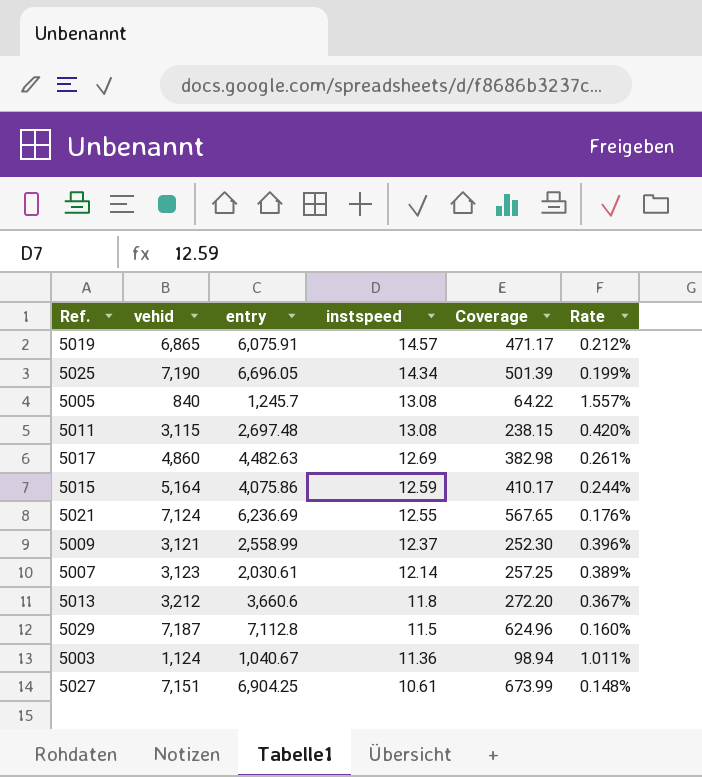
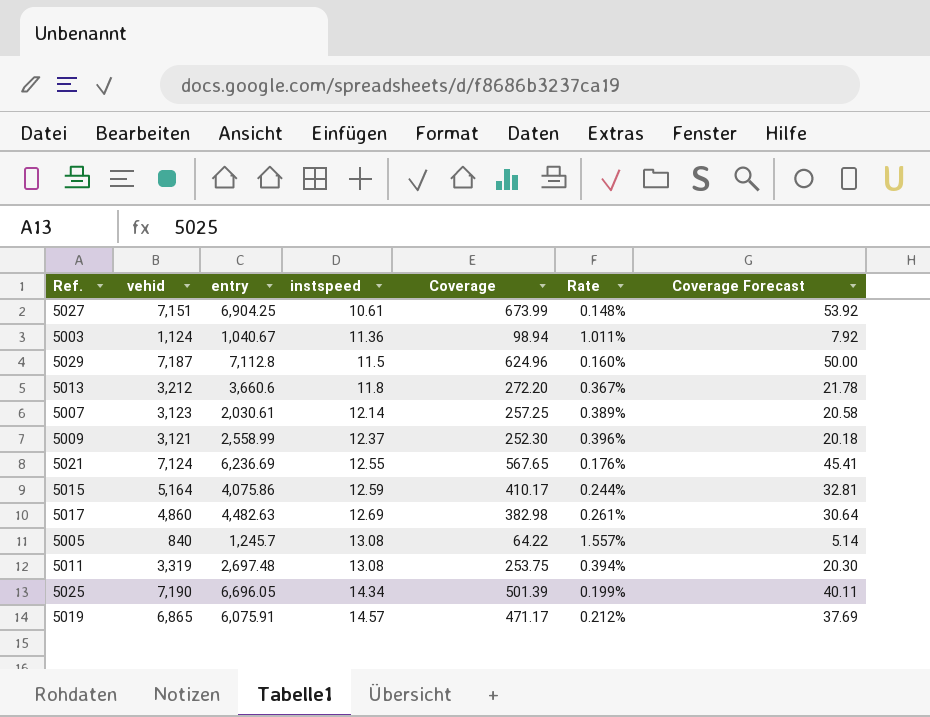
row order: instspeed descending -> instspeed ascending
column Coverage Forecast | formula: none -> [Coverage] * 0.08
5011 | vehid: 3,115 -> 3,319
5011 | Coverage: 238.15 -> 253.75
5011 | Rate: 0.420% -> 0.394%

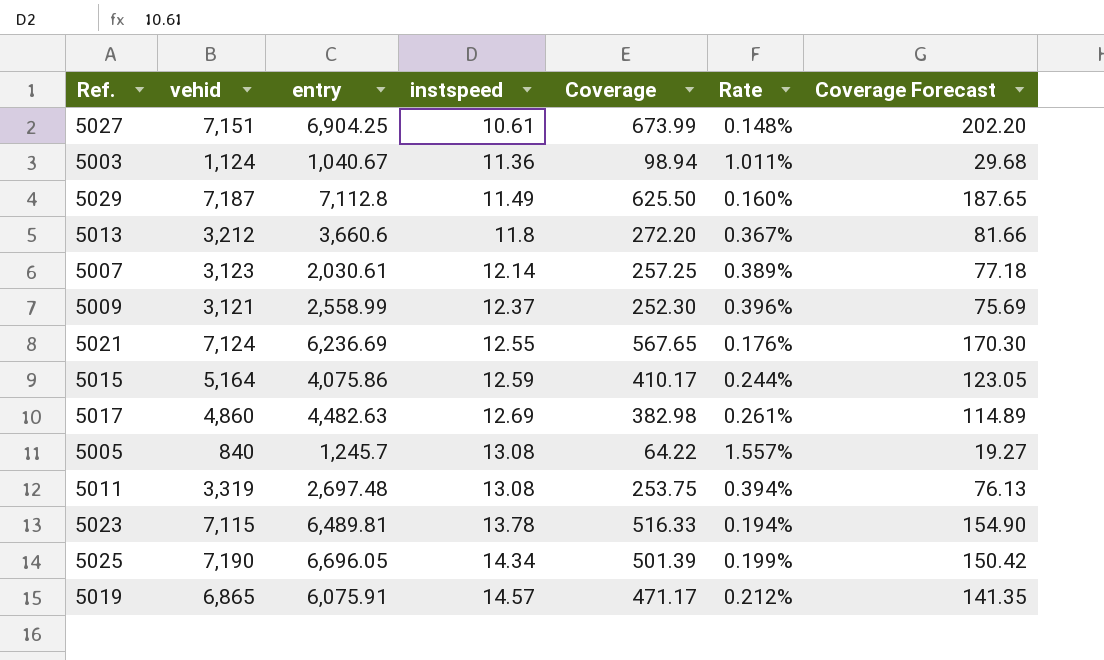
column Coverage Forecast | formula: [Coverage] * 0.08 -> [Coverage] * 0.3
5029 | instspeed: 11.5 -> 11.49
5029 | Coverage: 624.96 -> 625.50
row 5023: none -> 7,115 | 6,489.81 | 13.78 | 516.33 | 0.194% | 154.90

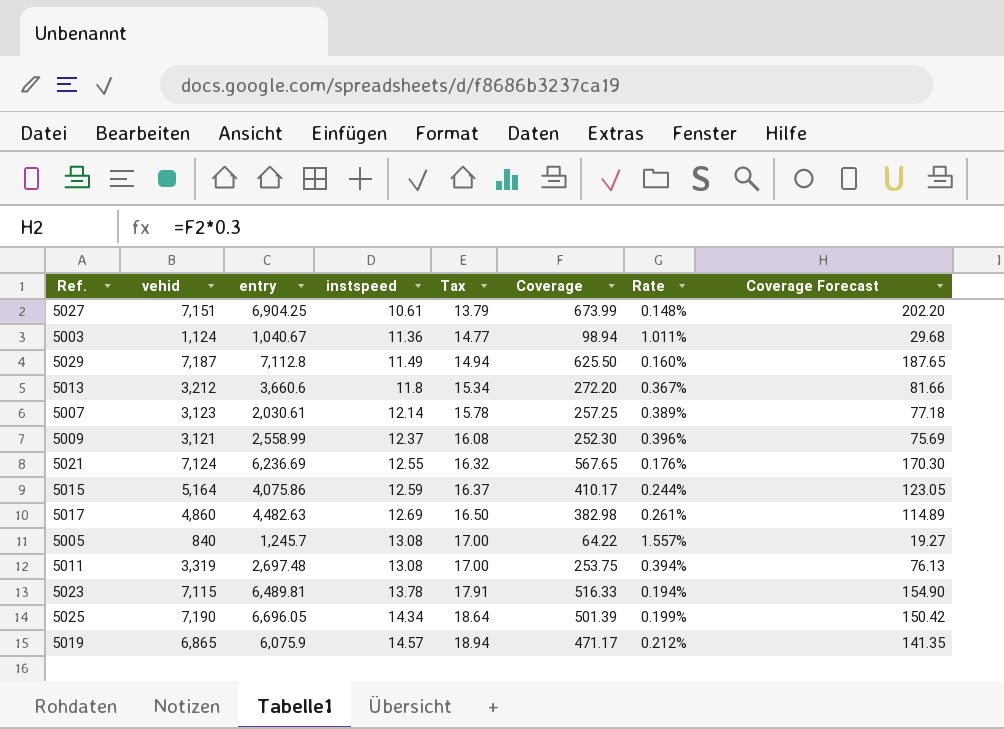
column Tax | formula: none -> [instspeed] * 1.3
5019 | entry: 6,075.91 -> 6,075.9

